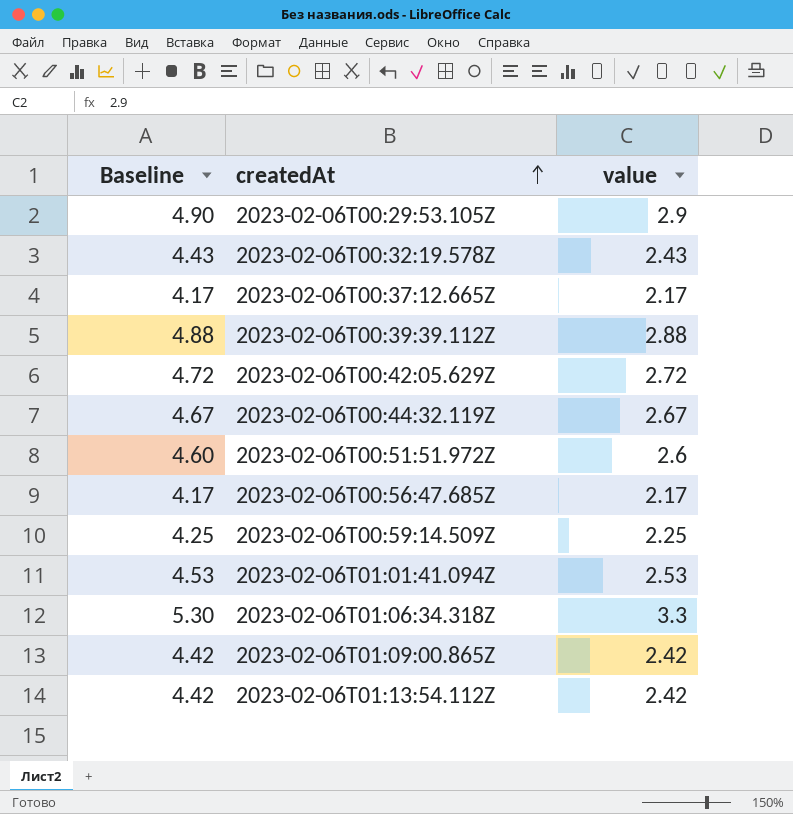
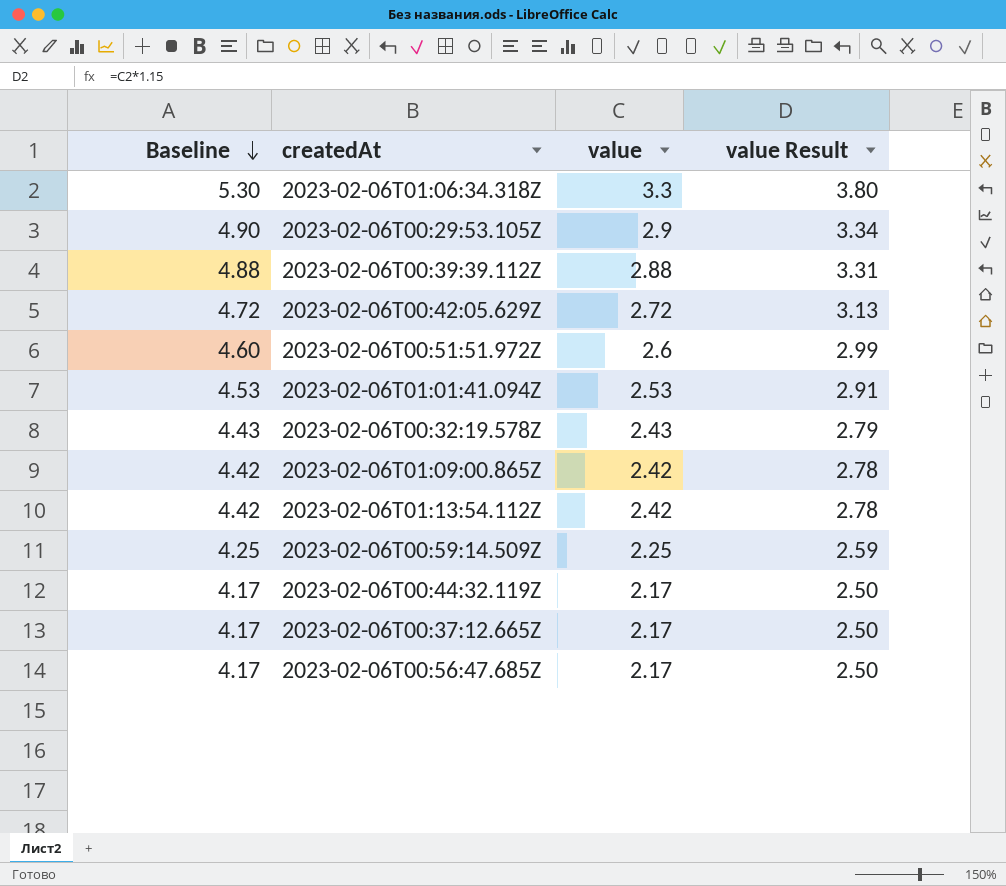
row order: createdAt ascending -> Baseline descending
column value Result | formula: none -> [value] * 1.15
2023-02-06T00:44:32.119Z | Baseline: 4.67 -> 4.17
2023-02-06T00:44:32.119Z | value: 2.67 -> 2.17

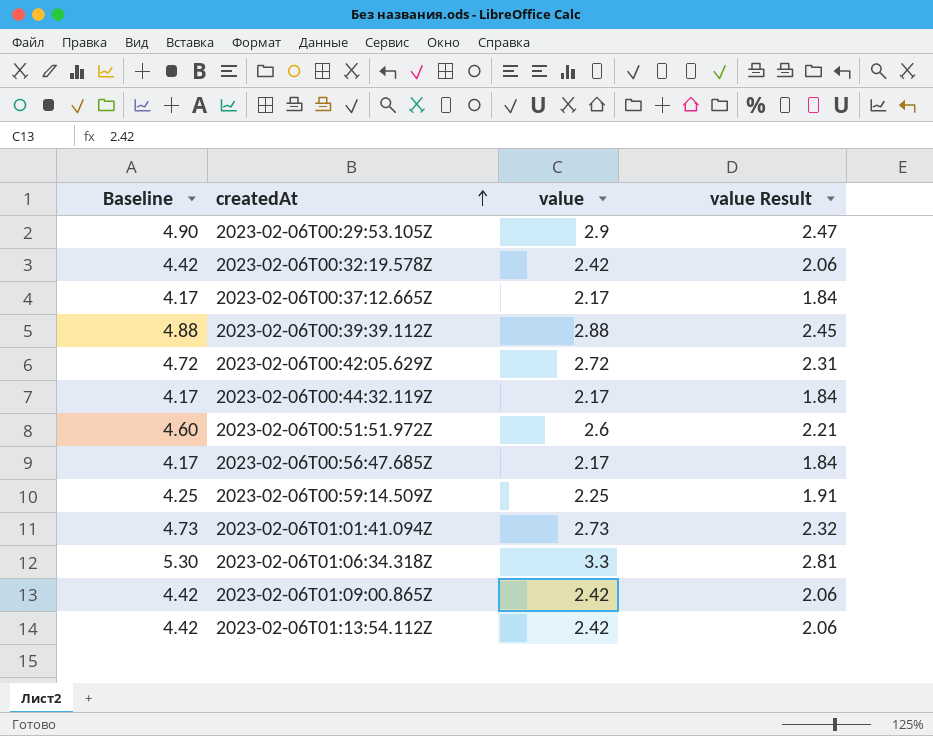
row order: Baseline descending -> createdAt ascending
column value Result | formula: [value] * 1.15 -> [value] * 0.85
2023-02-06T00:32:19.578Z | Baseline: 4.43 -> 4.42
2023-02-06T00:32:19.578Z | value: 2.43 -> 2.42
2023-02-06T01:01:41.094Z | Baseline: 4.53 -> 4.73
2023-02-06T01:01:41.094Z | value: 2.53 -> 2.73

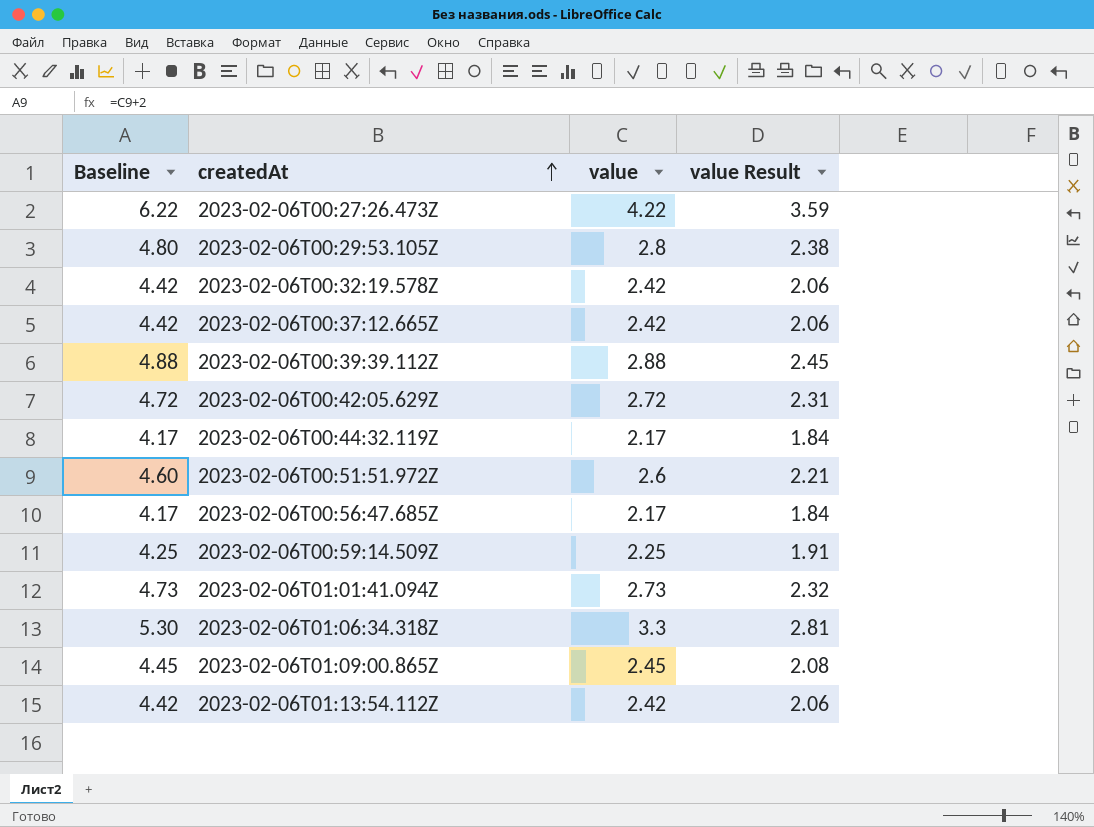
row 2023-02-06T00:27:26.473Z: none -> 6.22 | 4.22 | 3.59
2023-02-06T00:29:53.105Z | Baseline: 4.90 -> 4.80
2023-02-06T00:29:53.105Z | value: 2.9 -> 2.8
2023-02-06T00:29:53.105Z | value Result: 2.47 -> 2.38
2023-02-06T00:37:12.665Z | Baseline: 4.17 -> 4.42
2023-02-06T00:37:12.665Z | value: 2.17 -> 2.42
2023-02-06T00:37:12.665Z | value Result: 1.84 -> 2.06
2023-02-06T01:09:00.865Z | Baseline: 4.42 -> 4.45
2023-02-06T01:09:00.865Z | value: 2.42 -> 2.45
2023-02-06T01:09:00.865Z | value Result: 2.06 -> 2.08

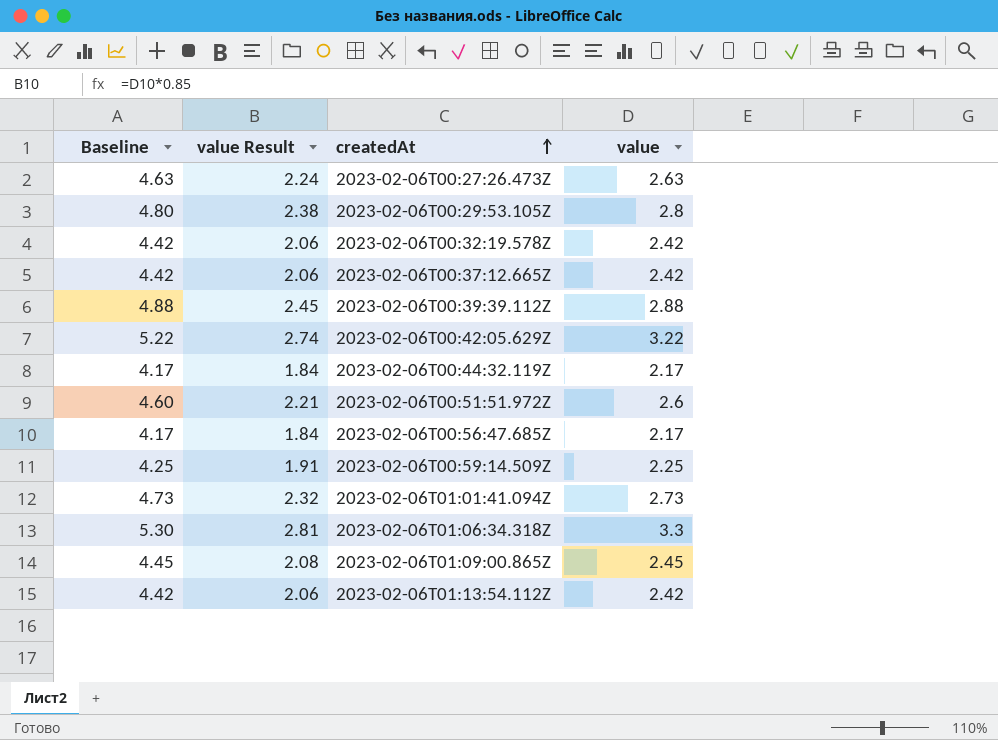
column value Result | position: 4 -> 2
2023-02-06T00:27:26.473Z | Baseline: 6.22 -> 4.63
2023-02-06T00:27:26.473Z | value Result: 3.59 -> 2.24
2023-02-06T00:27:26.473Z | value: 4.22 -> 2.63
2023-02-06T00:42:05.629Z | Baseline: 4.72 -> 5.22
2023-02-06T00:42:05.629Z | value Result: 2.31 -> 2.74
2023-02-06T00:42:05.629Z | value: 2.72 -> 3.22

